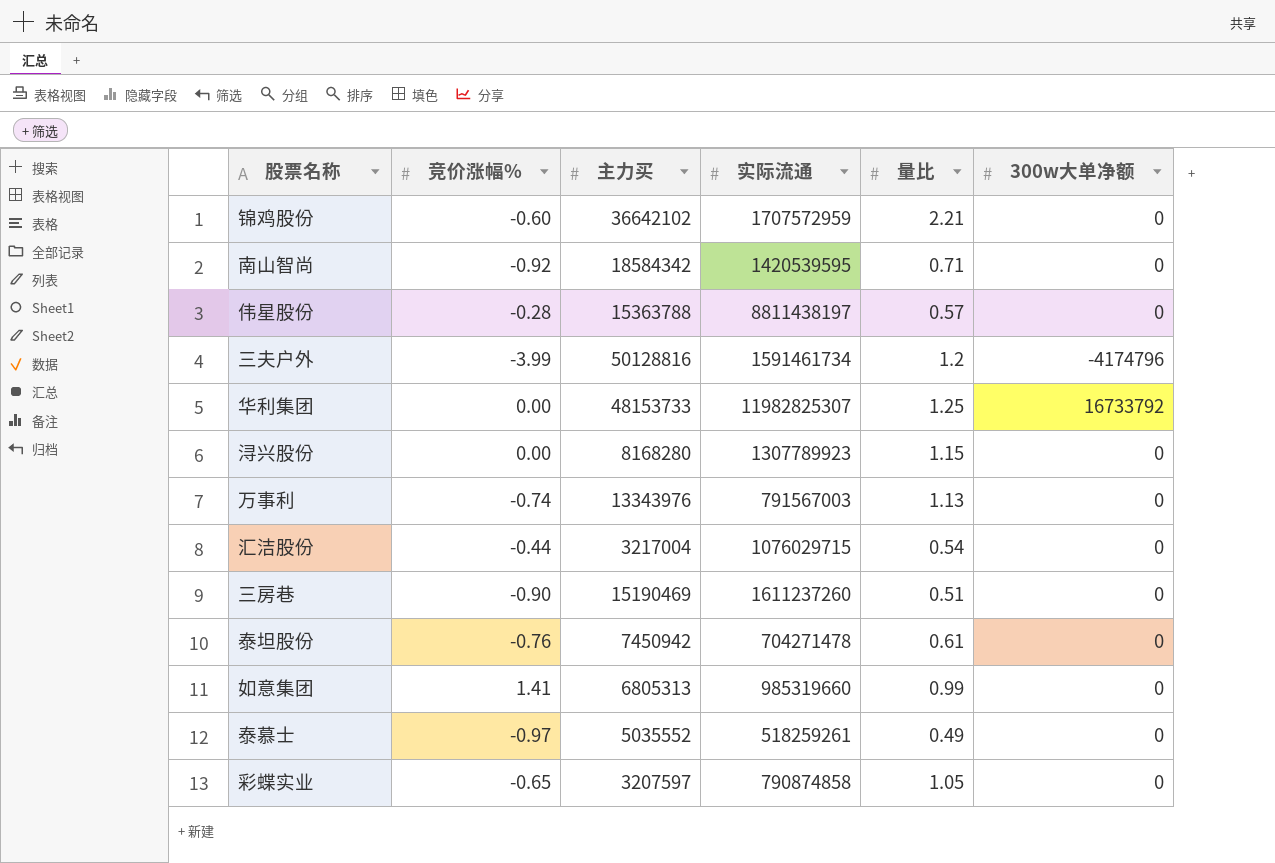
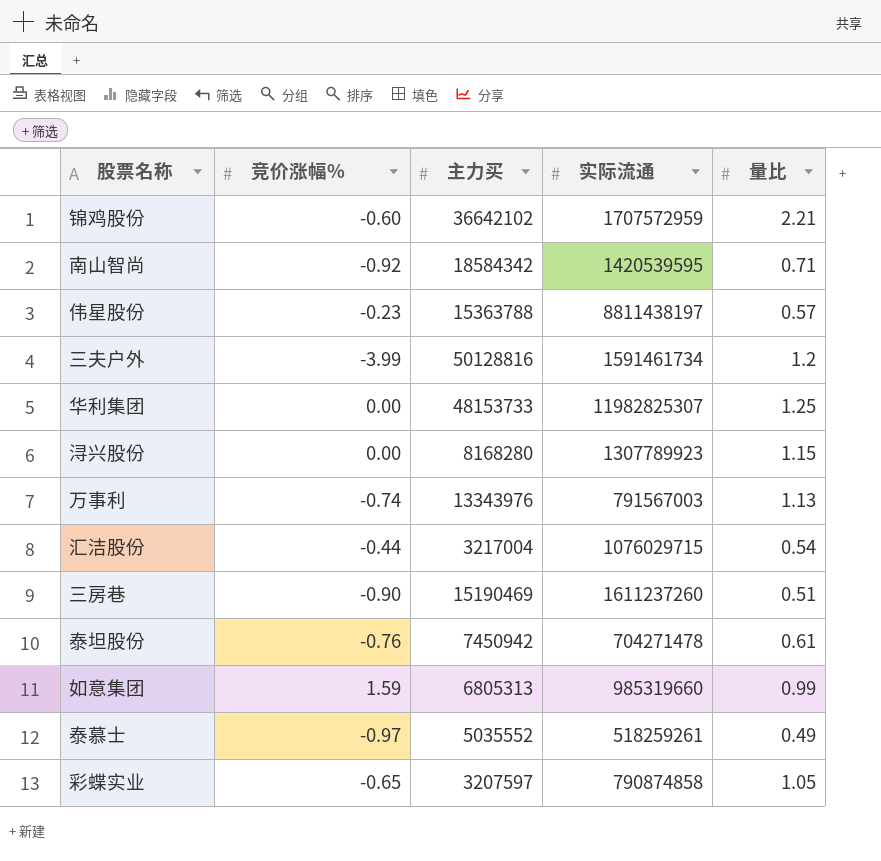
column 300w大单净额 | position: 6 -> none
伟星股份 | 竞价涨幅%: -0.28 -> -0.23
如意集团 | 竞价涨幅%: 1.41 -> 1.59

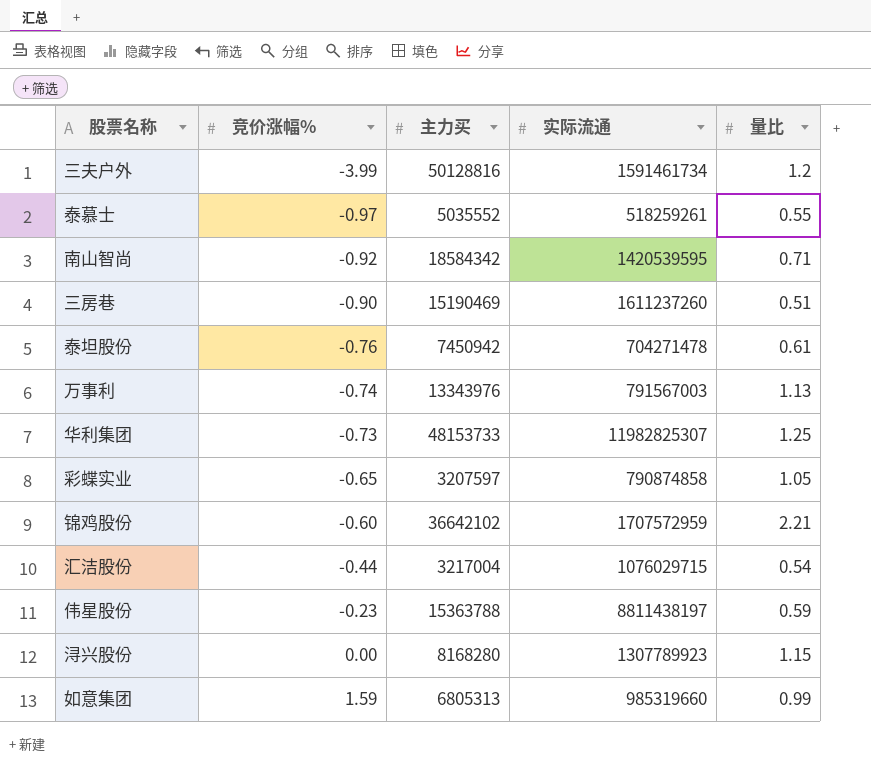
row order: none -> 竞价涨幅% ascending
泰慕士 | 量比: 0.49 -> 0.55
华利集团 | 竞价涨幅%: 0.00 -> -0.73
伟星股份 | 量比: 0.57 -> 0.59

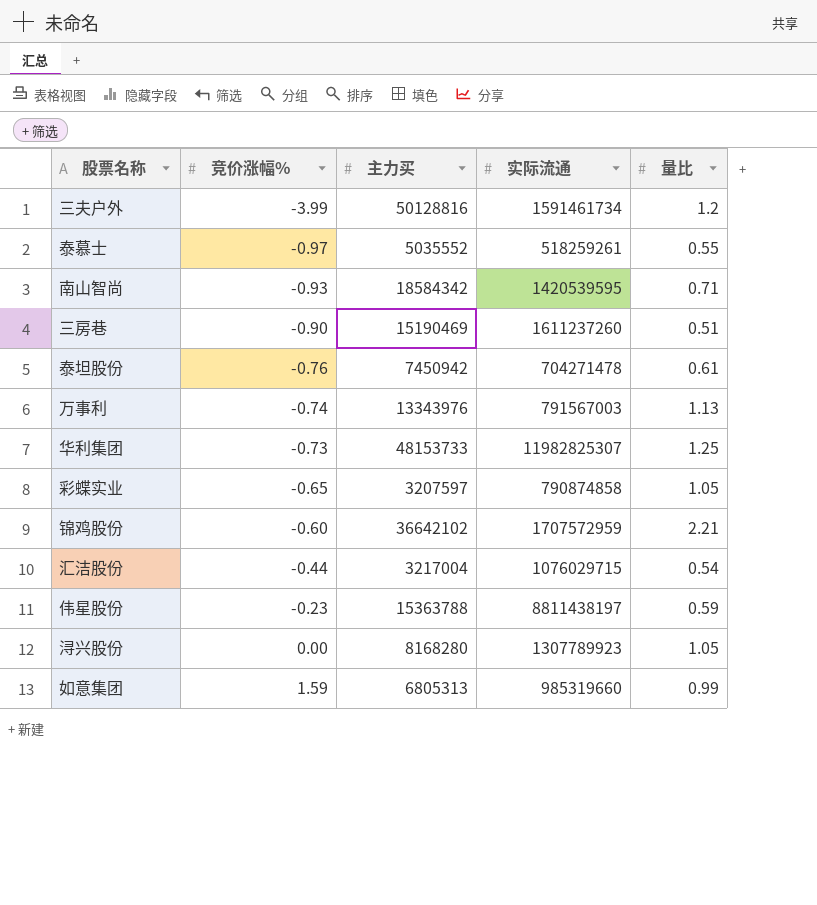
南山智尚 | 竞价涨幅%: -0.92 -> -0.93
浔兴股份 | 量比: 1.15 -> 1.05

